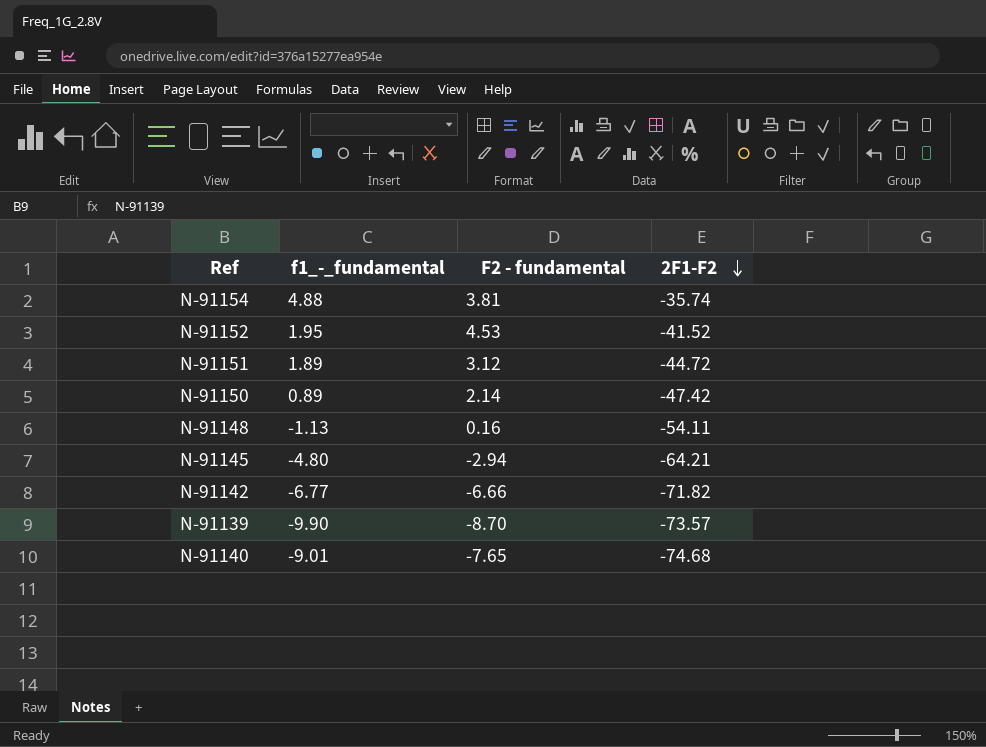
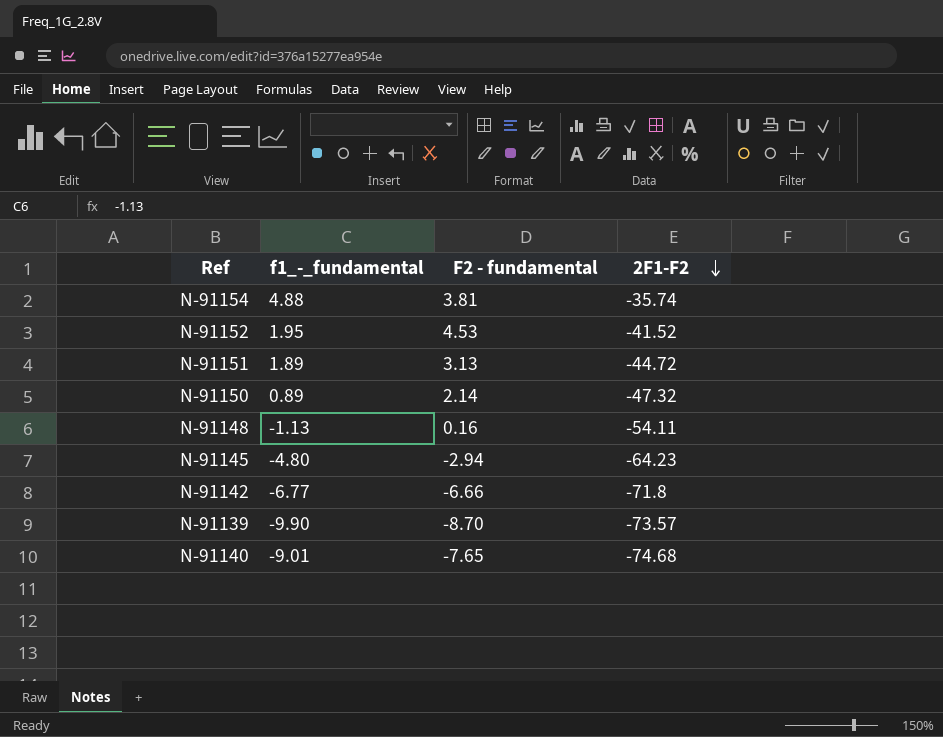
N-91151 | F2 - fundamental: 3.12 -> 3.13
N-91150 | 2F1-F2: -47.42 -> -47.32
N-91145 | 2F1-F2: -64.21 -> -64.23
N-91142 | 2F1-F2: -71.82 -> -71.8

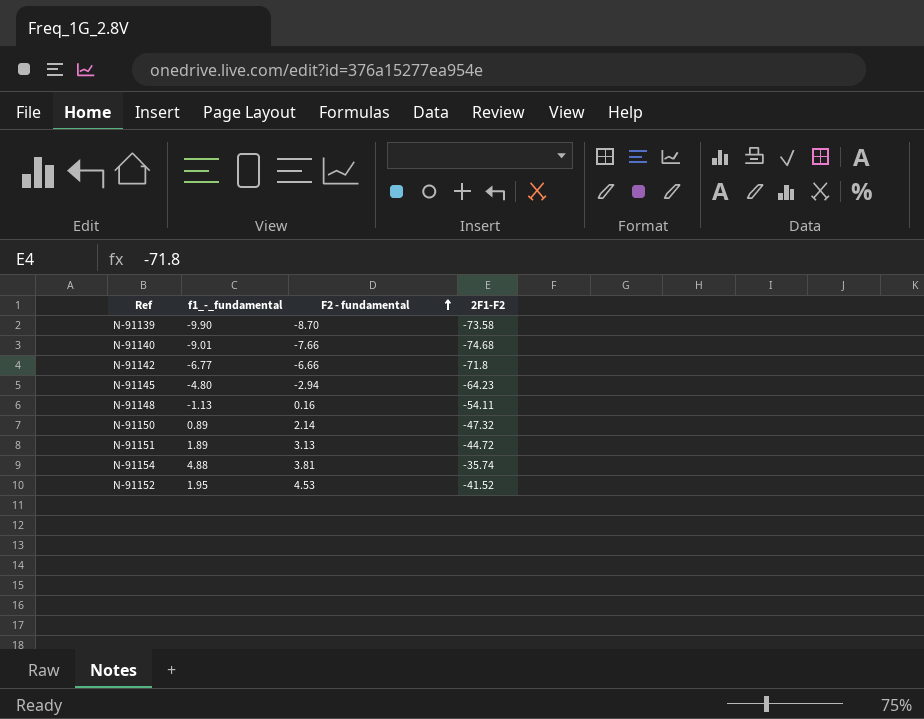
row order: 2F1-F2 descending -> F2 - fundamental ascending
N-91139 | 2F1-F2: -73.57 -> -73.58
N-91140 | F2 - fundamental: -7.65 -> -7.66

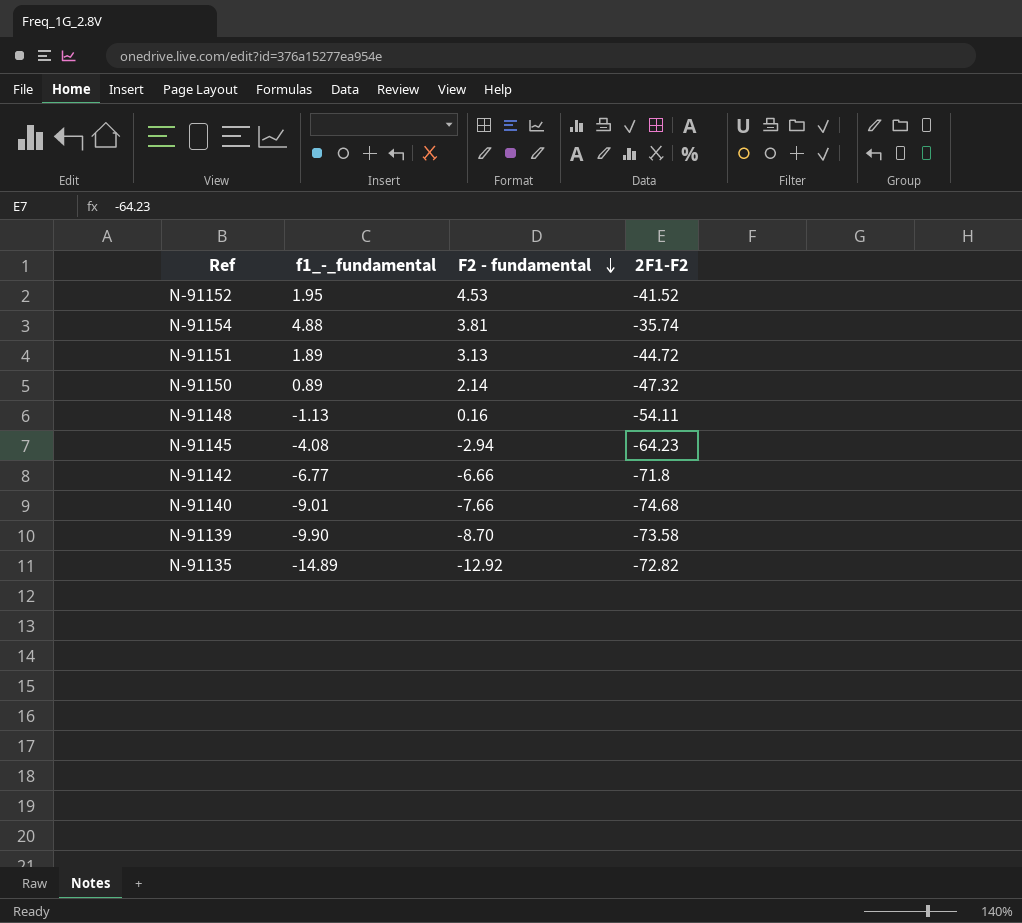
row order: F2 - fundamental ascending -> F2 - fundamental descending
N-91145 | f1_-_fundamental: -4.80 -> -4.08
row N-91135: none -> -14.89 | -12.92 | -72.82

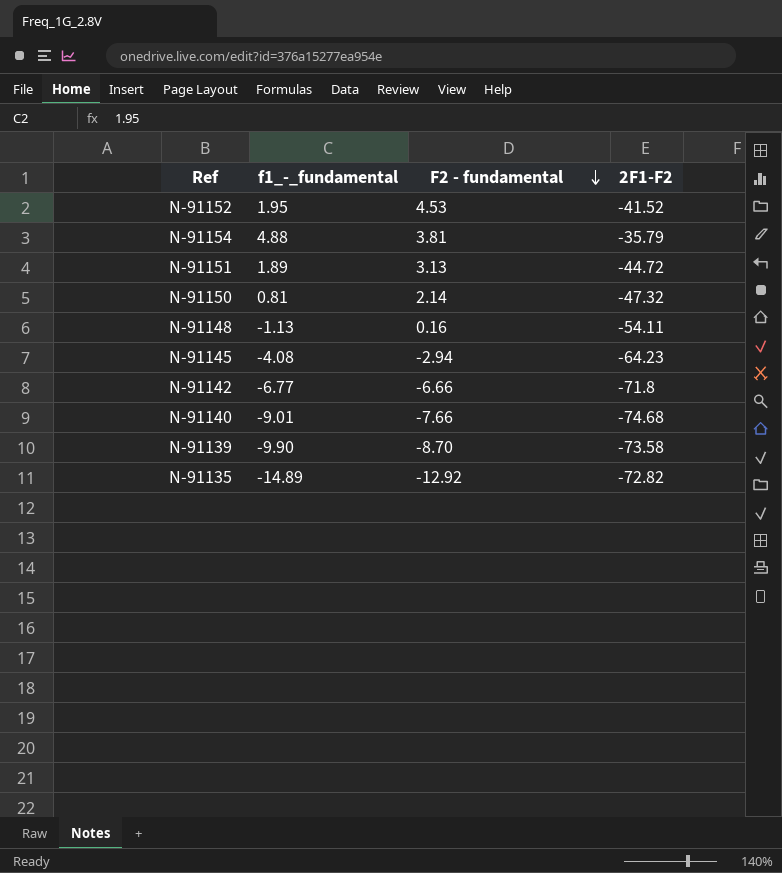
N-91154 | 2F1-F2: -35.74 -> -35.79
N-91150 | f1_-_fundamental: 0.89 -> 0.81

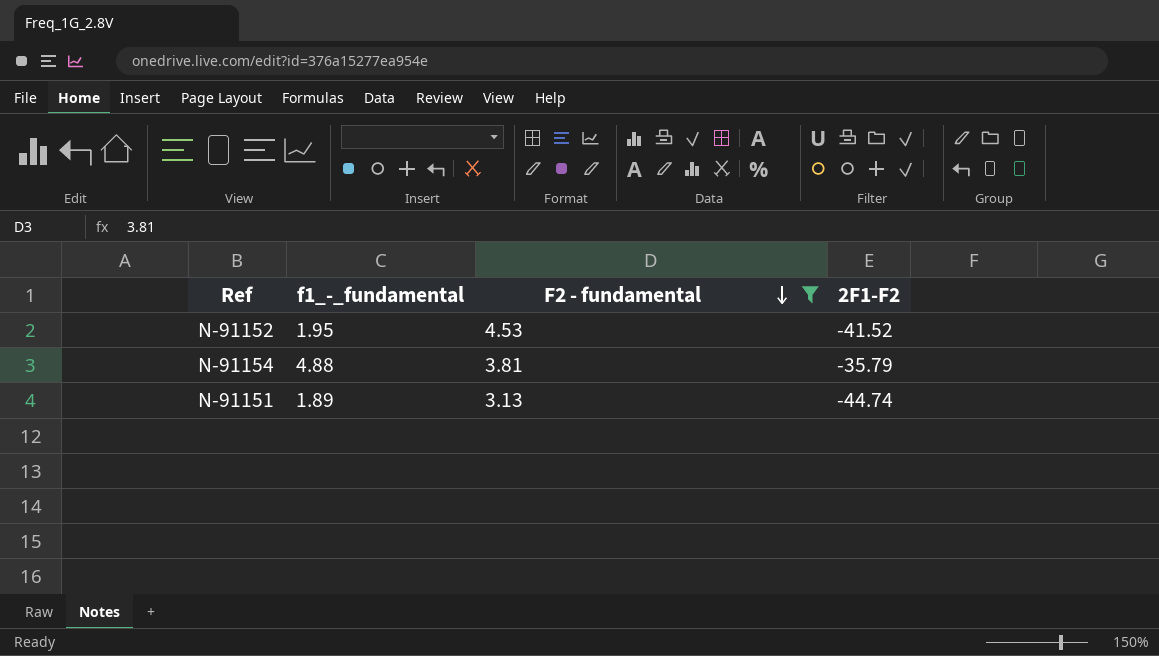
filter: none -> F2 - fundamental >= 3.13
N-91151 | 2F1-F2: -44.72 -> -44.74

